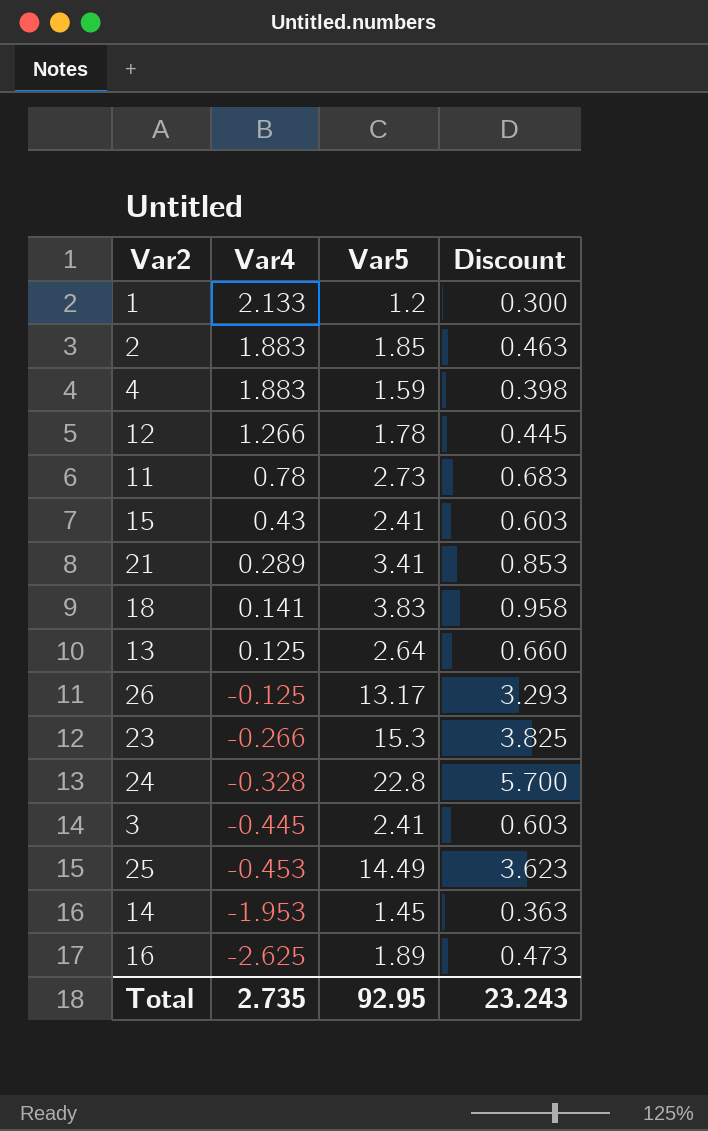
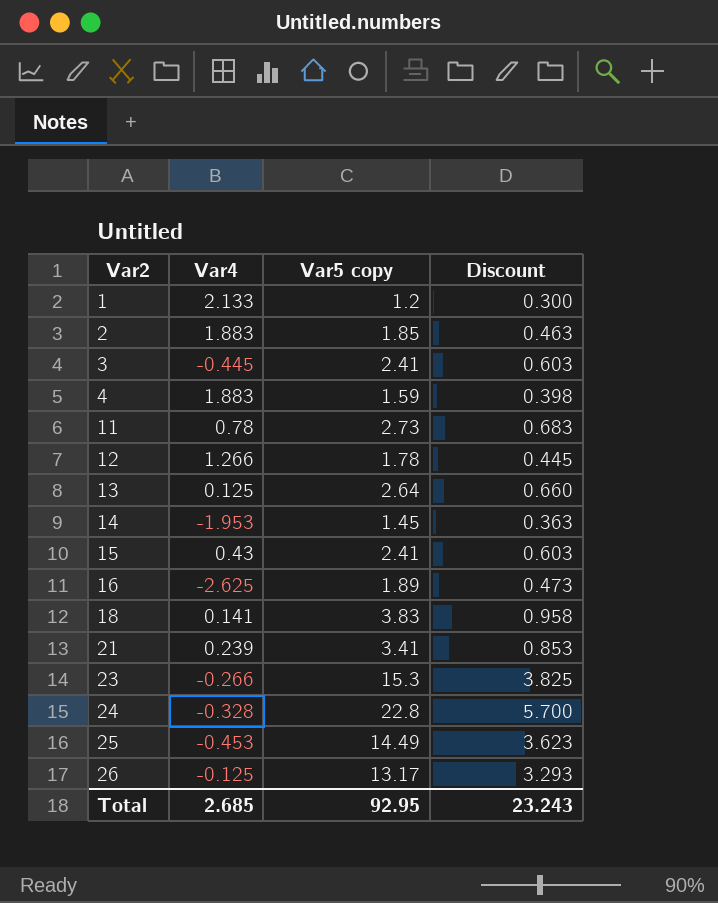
row order: Var4 descending -> Var2 ascending
column name: Var5 -> Var5 copy
21 | Var4: 0.289 -> 0.239
Total | Var4: 2.735 -> 2.685

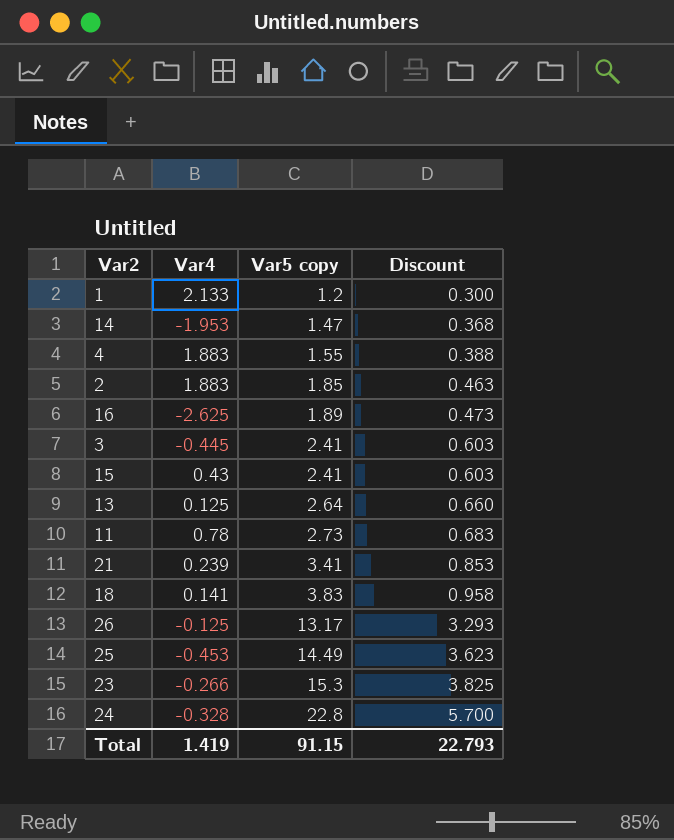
row order: Var2 ascending -> Var5 copy ascending
row 12: 1.266 | 1.78 | 0.445 -> none
14 | Var5 copy: 1.45 -> 1.47
14 | Discount: 0.363 -> 0.368
4 | Var5 copy: 1.59 -> 1.55
4 | Discount: 0.398 -> 0.388
Total | Var4: 2.685 -> 1.419
Total | Var5 copy: 92.95 -> 91.15
Total | Discount: 23.243 -> 22.793

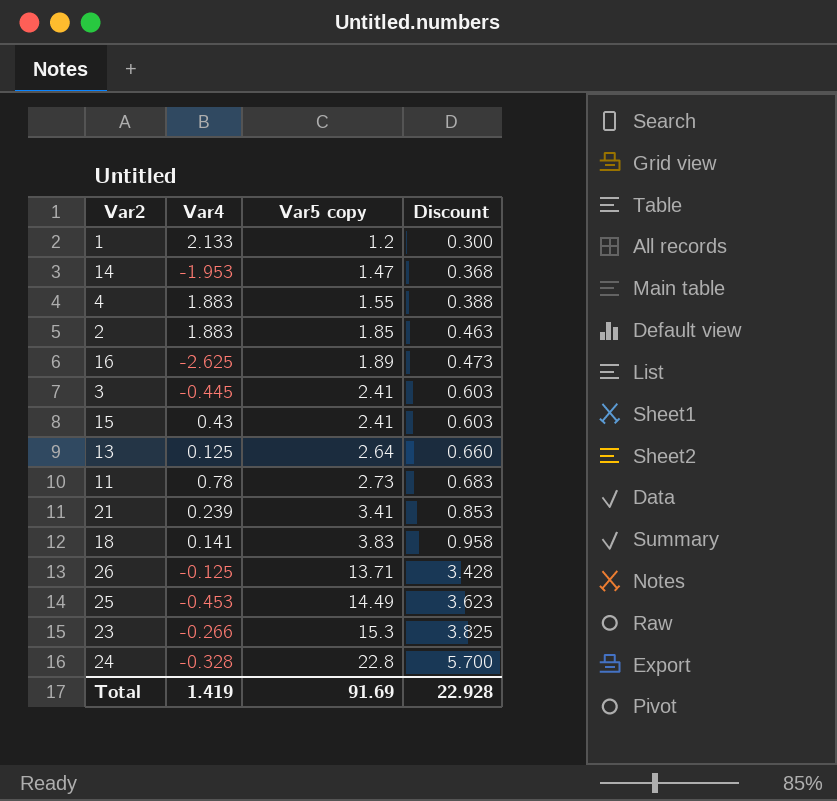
26 | Var5 copy: 13.17 -> 13.71
26 | Discount: 3.293 -> 3.428
Total | Var5 copy: 91.15 -> 91.69
Total | Discount: 22.793 -> 22.928

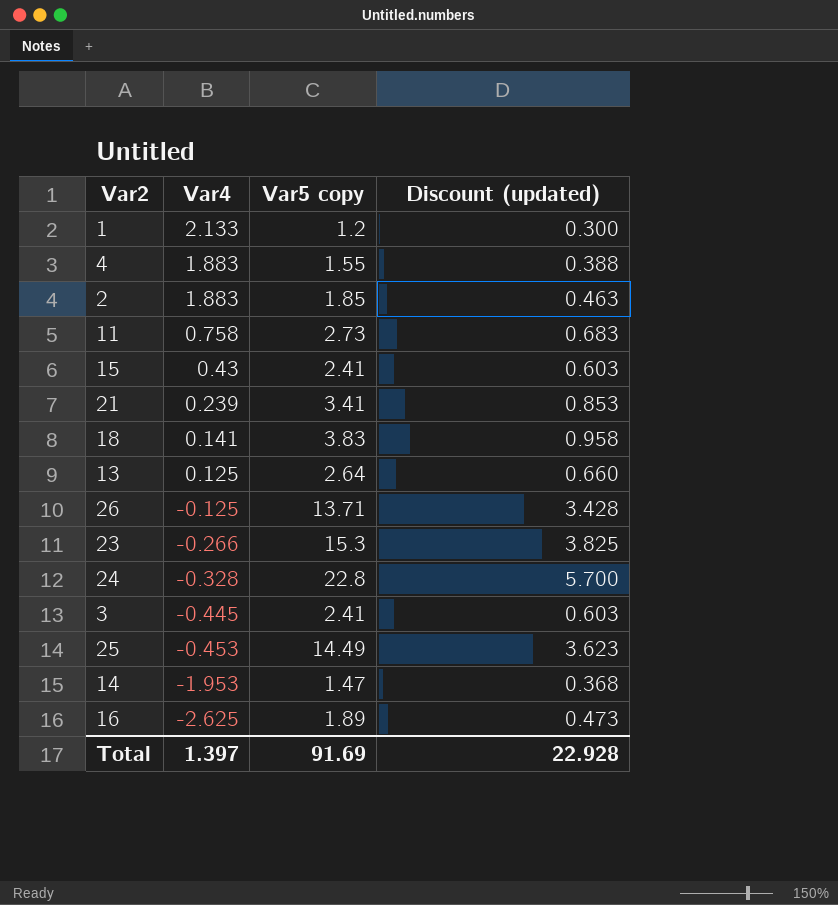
row order: Var5 copy ascending -> Var4 descending
column name: Discount -> Discount (updated)
11 | Var4: 0.78 -> 0.758
Total | Var4: 1.419 -> 1.397

